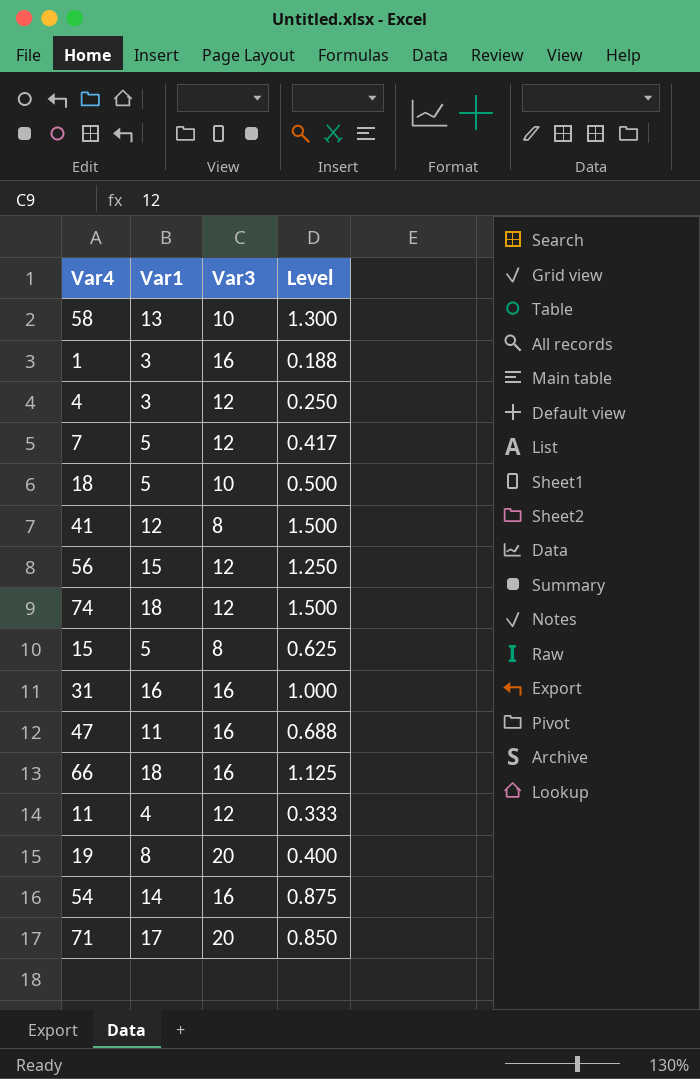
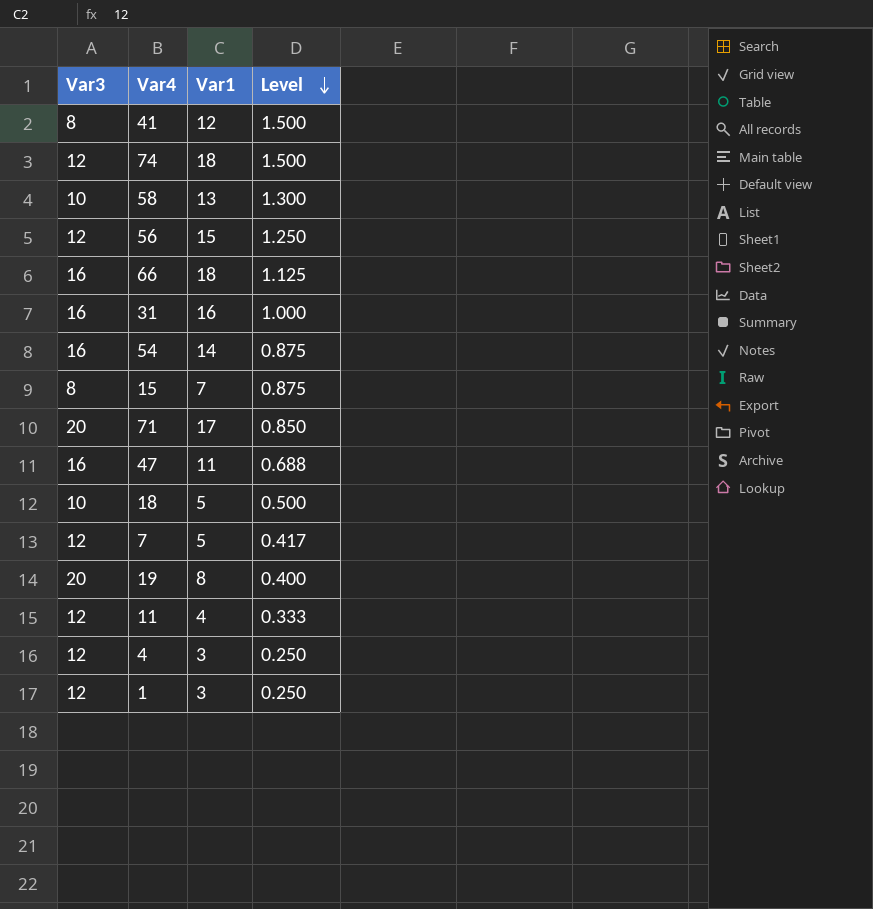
row order: none -> Level descending
column Var3 | position: 3 -> 1
15 | Var1: 5 -> 7
15 | Level: 0.625 -> 0.875
1 | Var3: 16 -> 12
1 | Level: 0.188 -> 0.250

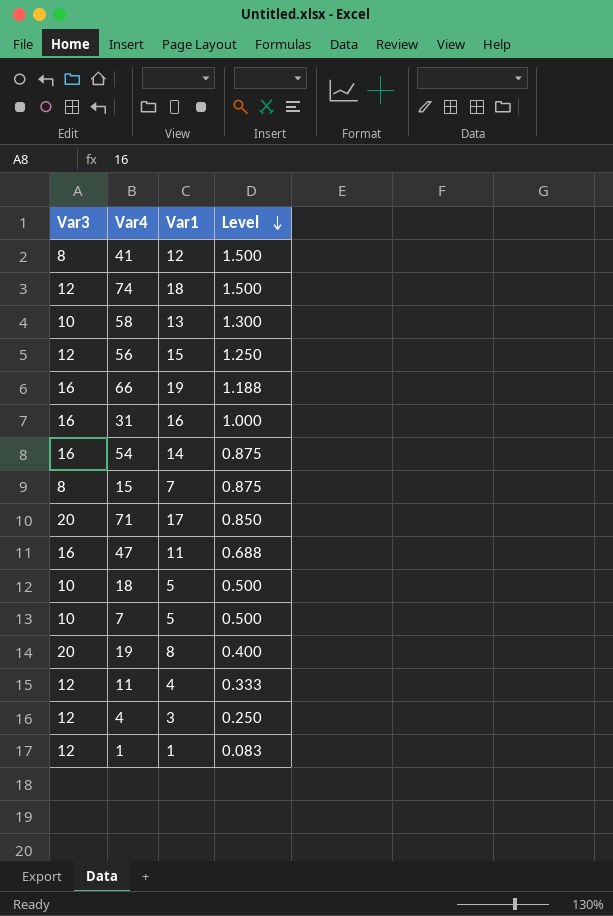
66 | Var1: 18 -> 19
66 | Level: 1.125 -> 1.188
7 | Var3: 12 -> 10
7 | Level: 0.417 -> 0.500
1 | Var1: 3 -> 1
1 | Level: 0.250 -> 0.083

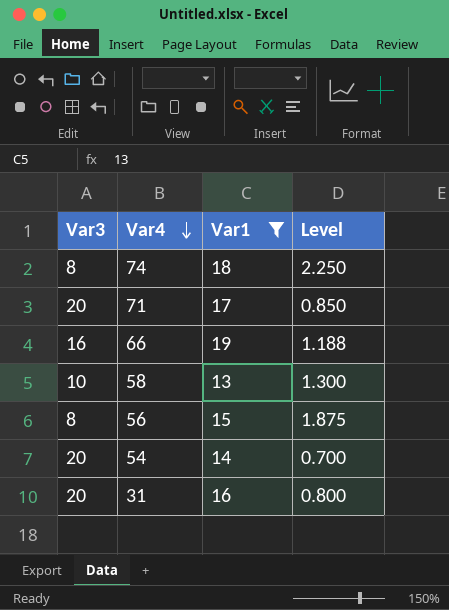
filter: none -> Var1 >= 13
row order: Level descending -> Var4 descending
74 | Var3: 12 -> 8
74 | Level: 1.500 -> 2.250
56 | Var3: 12 -> 8
56 | Level: 1.250 -> 1.875
54 | Var3: 16 -> 20
54 | Level: 0.875 -> 0.700
31 | Var3: 16 -> 20
31 | Level: 1.000 -> 0.800

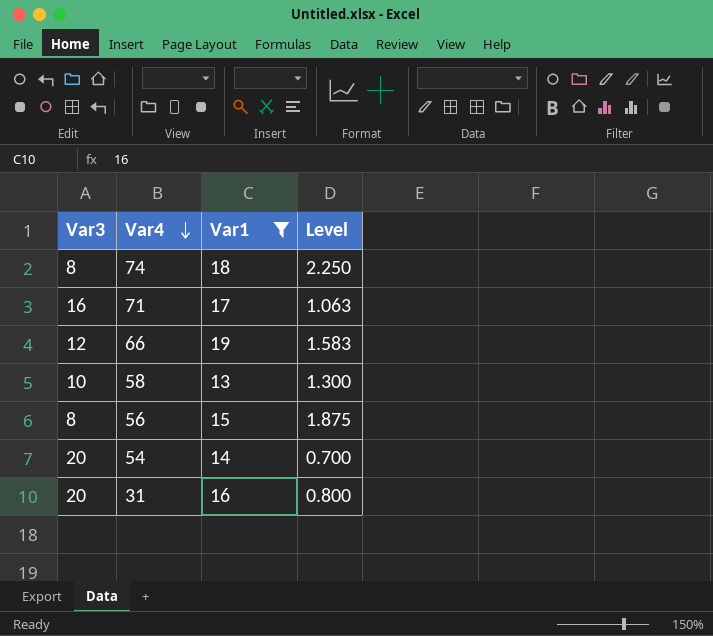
71 | Var3: 20 -> 16
71 | Level: 0.850 -> 1.063
66 | Var3: 16 -> 12
66 | Level: 1.188 -> 1.583

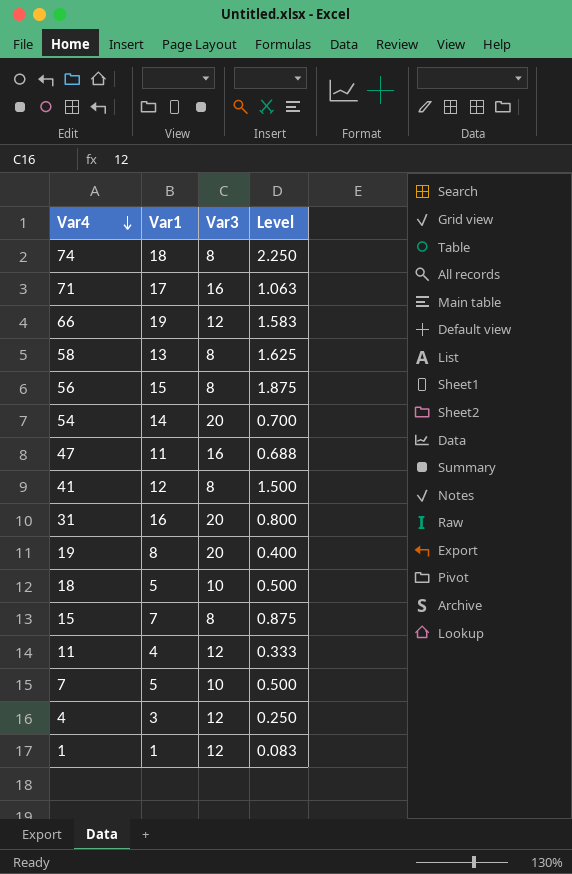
filter: Var1 >= 13 -> none
column Var3 | position: 1 -> 3
58 | Var3: 10 -> 8
58 | Level: 1.300 -> 1.625

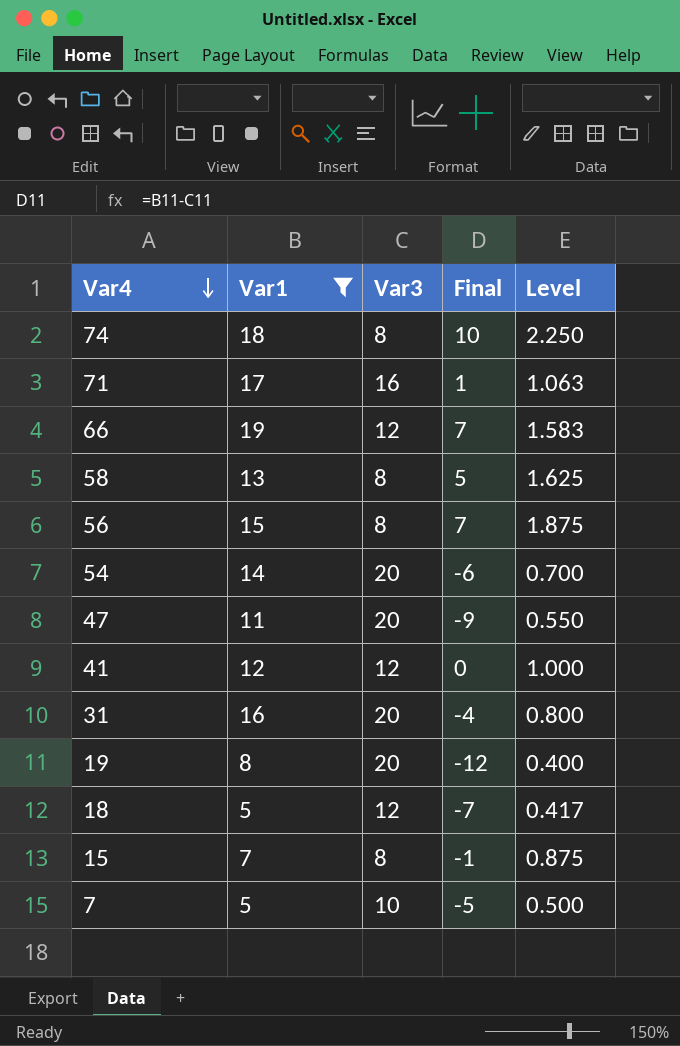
filter: none -> Var1 >= 5
column Final | formula: none -> [Var1] - [Var3]
47 | Var3: 16 -> 20
47 | Level: 0.688 -> 0.550
41 | Var3: 8 -> 12
41 | Level: 1.500 -> 1.000
18 | Var3: 10 -> 12
18 | Level: 0.500 -> 0.417

